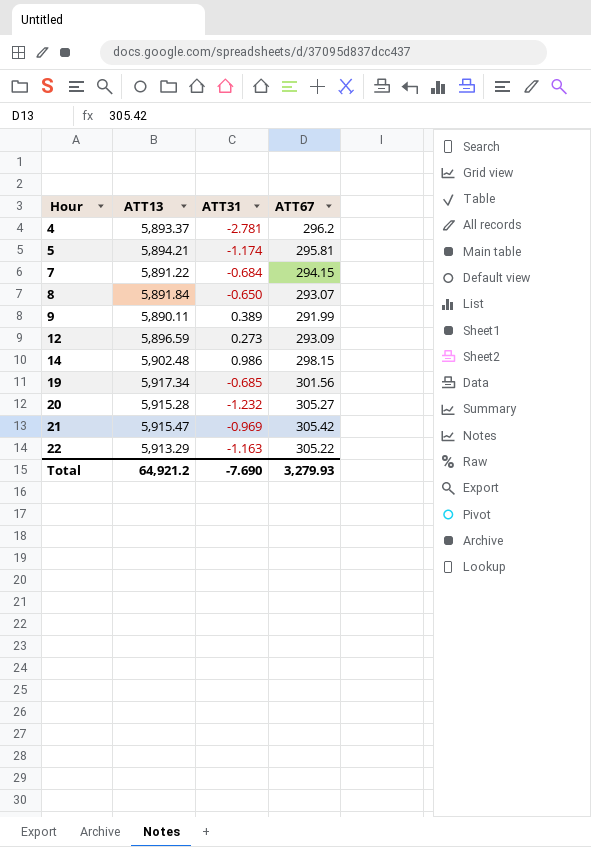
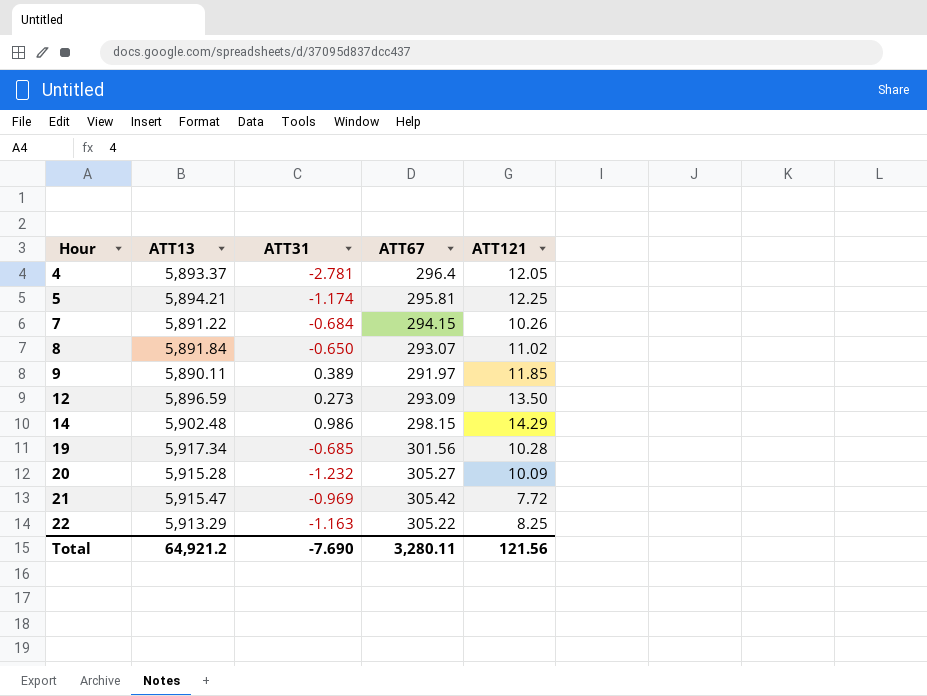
column ATT121 | position: none -> 5
4 | ATT67: 296.2 -> 296.4
9 | ATT67: 291.99 -> 291.97
Total | ATT67: 3,279.93 -> 3,280.11

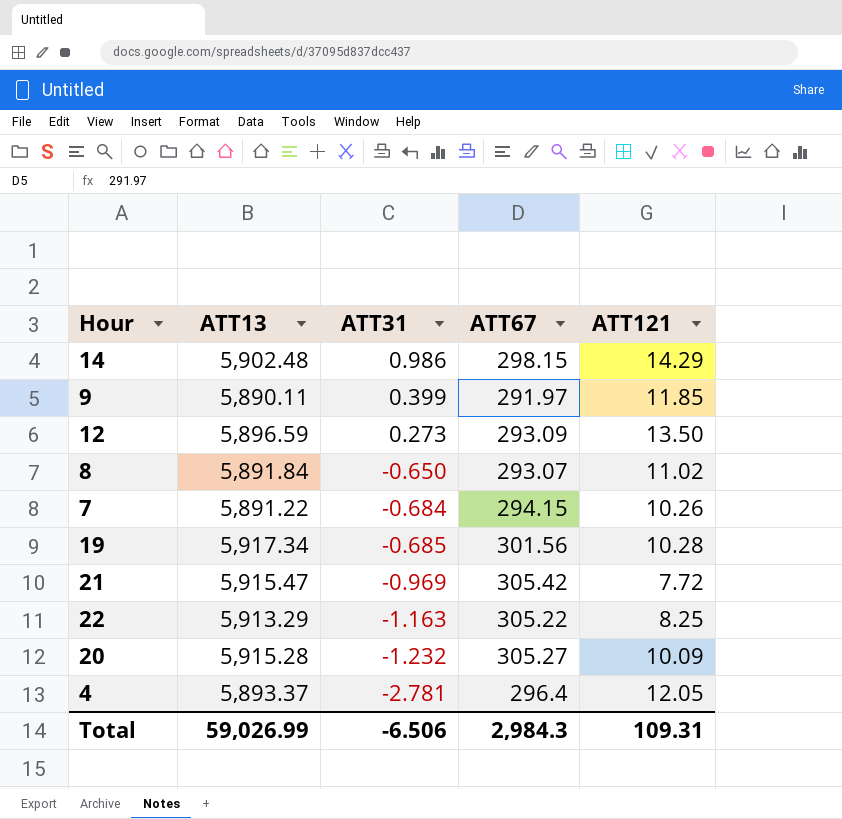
row order: Hour ascending -> ATT31 descending
row 5: 5,894.21 | -1.174 | 295.81 | 12.25 -> none
9 | ATT31: 0.389 -> 0.399
Total | ATT13: 64,921.2 -> 59,026.99
Total | ATT31: -7.690 -> -6.506
Total | ATT67: 3,280.11 -> 2,984.3
Total | ATT121: 121.56 -> 109.31

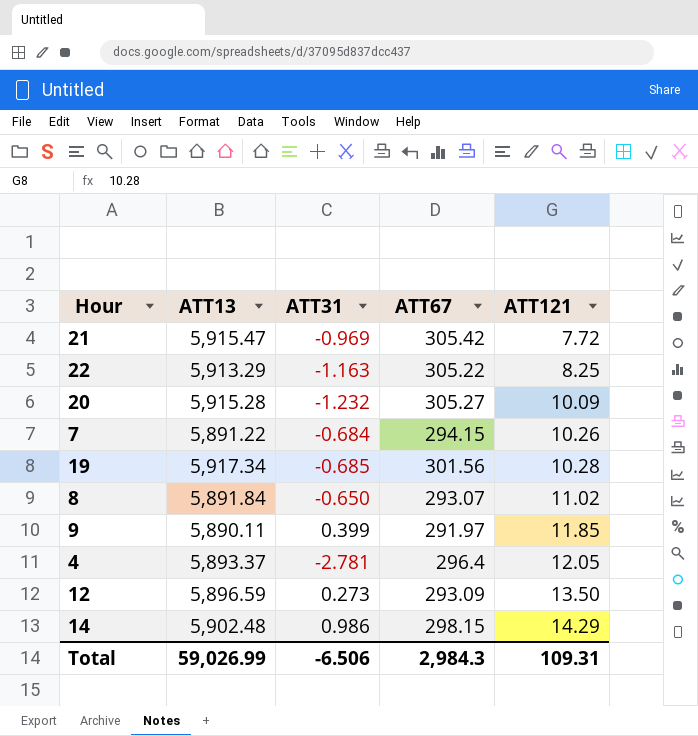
row order: ATT31 descending -> ATT121 ascending

